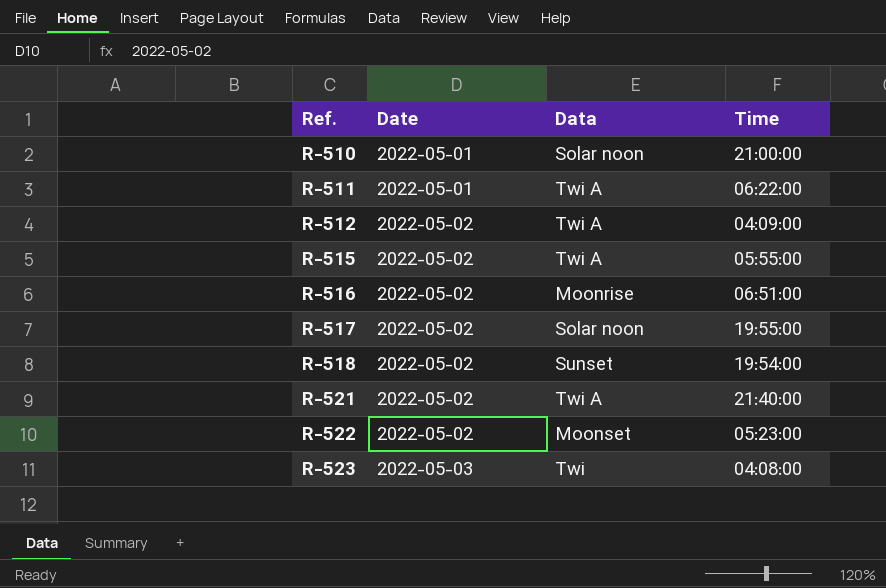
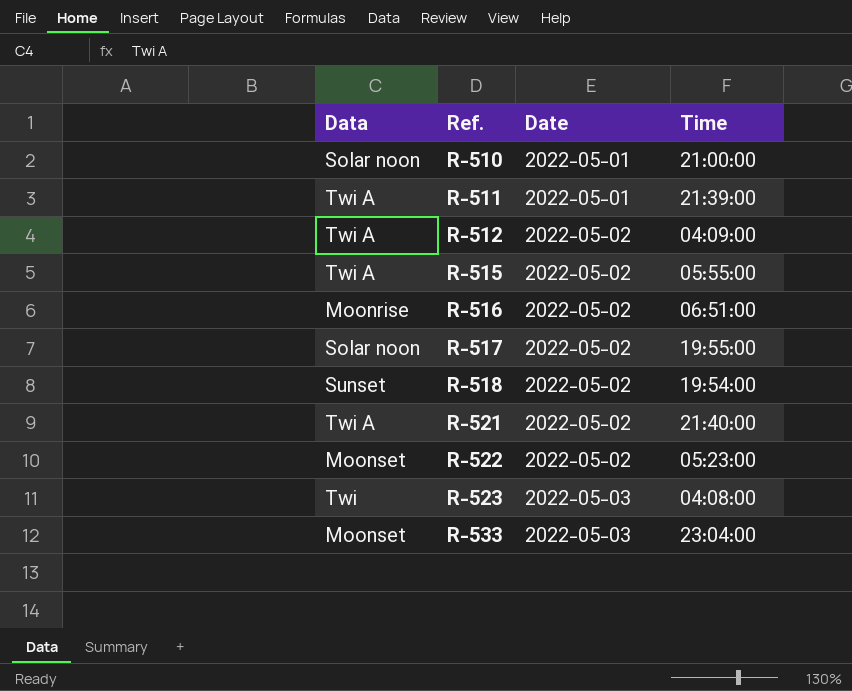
column Data | position: 3 -> 1
R-511 | Time: 06:22:00 -> 21:39:00
row R-533: none -> Moonset | 2022-05-03 | 23:04:00

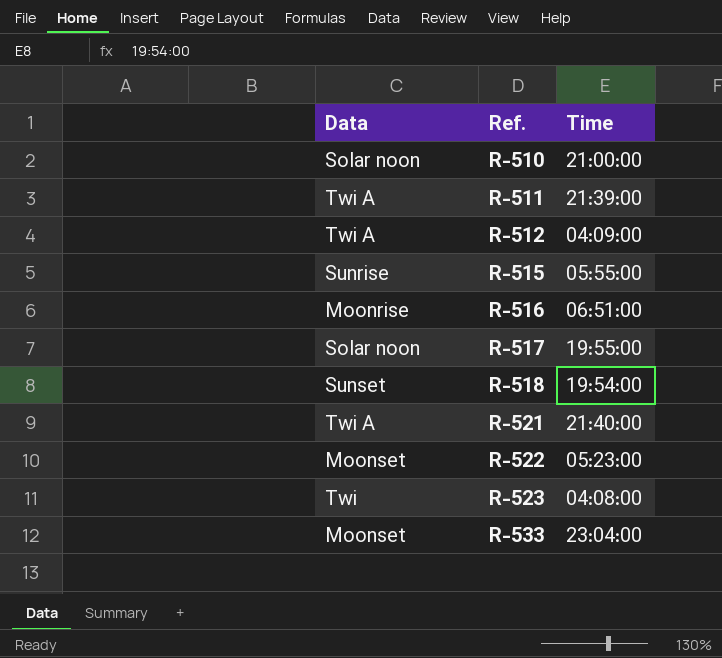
column Date | position: 3 -> none
R-515 | Data: Twi A -> Sunrise

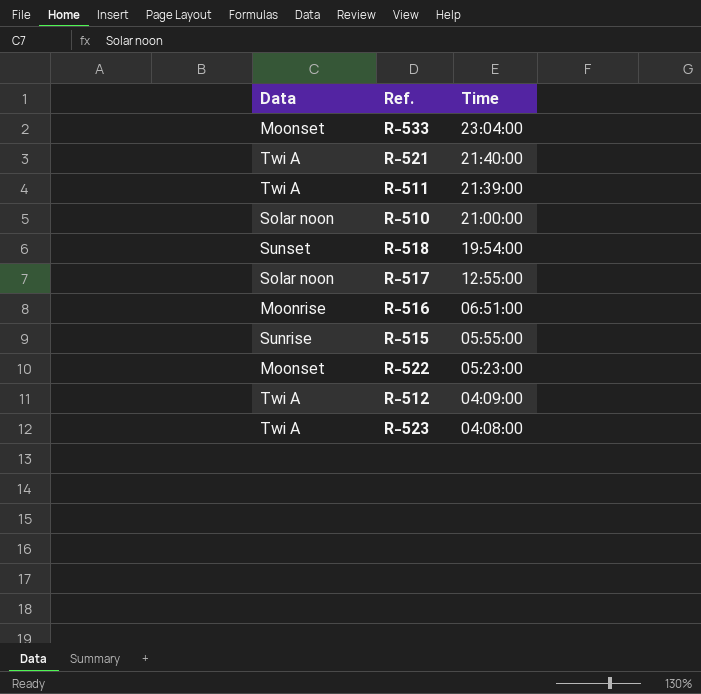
row order: Ref. ascending -> Time descending
R-517 | Time: 19:55:00 -> 12:55:00
R-523 | Data: Twi -> Twi A

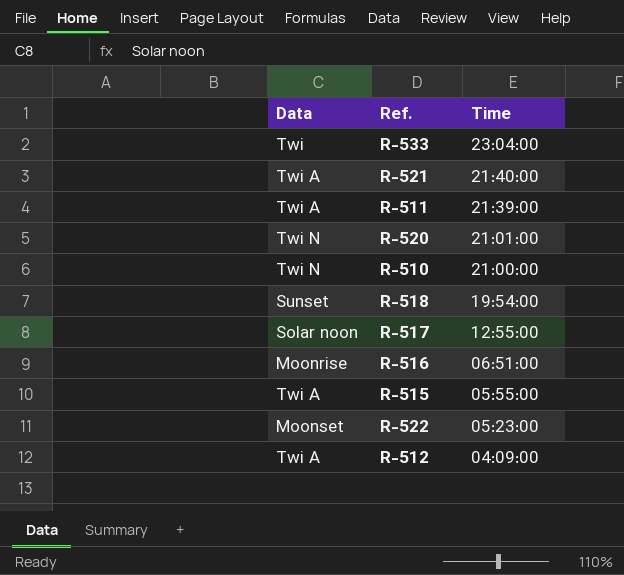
row R-523: Twi A | 04:08:00 -> none
R-533 | Data: Moonset -> Twi
row R-520: none -> Twi N | 21:01:00
R-510 | Data: Solar noon -> Twi N
R-515 | Data: Sunrise -> Twi A

